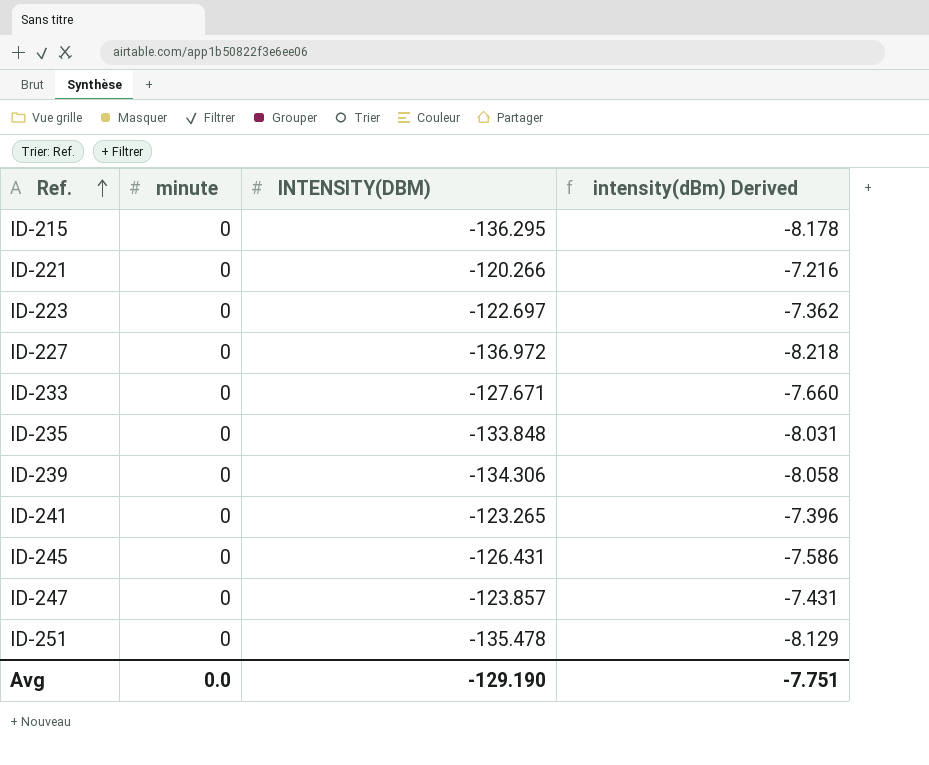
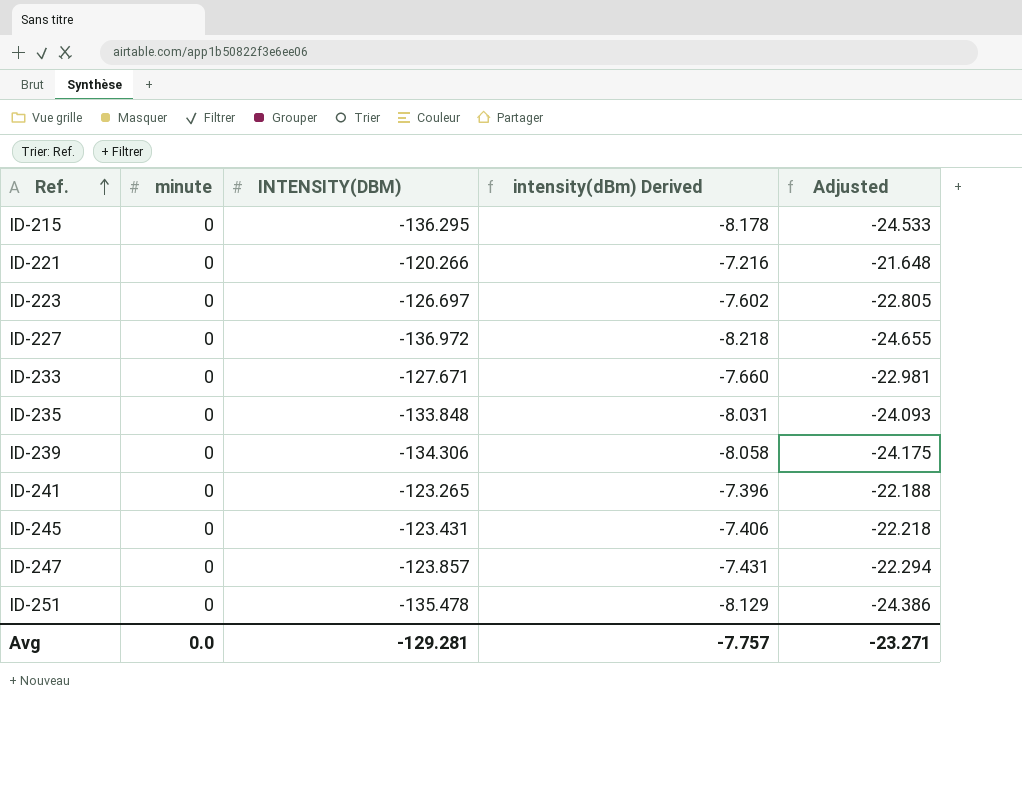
column Adjusted | formula: none -> [INTENSITY(DBM)] * 0.18
ID-223 | INTENSITY(DBM): -122.697 -> -126.697
ID-223 | intensity(dBm) Derived: -7.362 -> -7.602
ID-245 | INTENSITY(DBM): -126.431 -> -123.431
ID-245 | intensity(dBm) Derived: -7.586 -> -7.406
Avg | INTENSITY(DBM): -129.190 -> -129.281
Avg | intensity(dBm) Derived: -7.751 -> -7.757

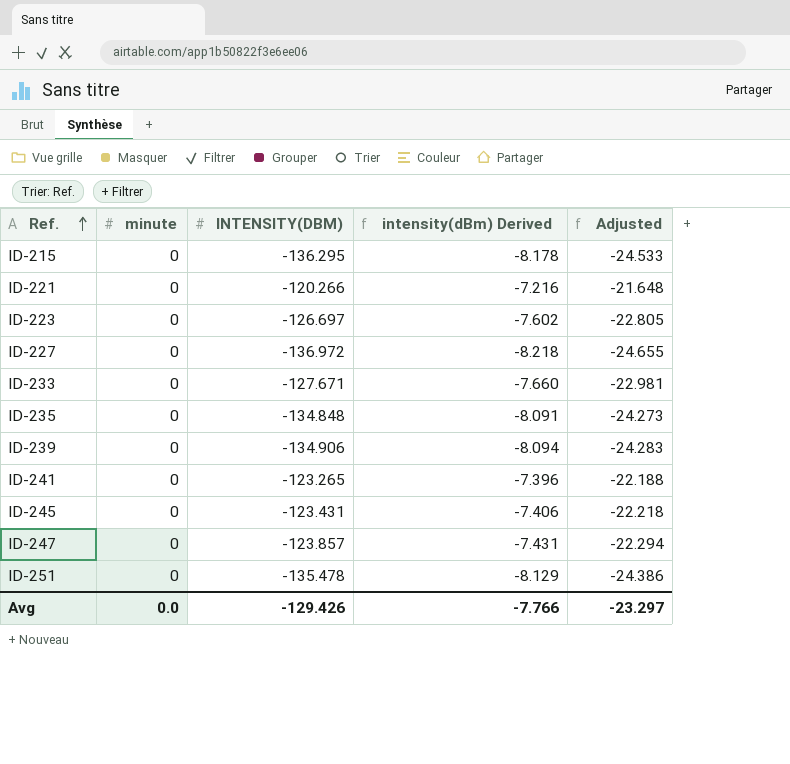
ID-235 | INTENSITY(DBM): -133.848 -> -134.848
ID-235 | intensity(dBm) Derived: -8.031 -> -8.091
ID-235 | Adjusted: -24.093 -> -24.273
ID-239 | INTENSITY(DBM): -134.306 -> -134.906
ID-239 | intensity(dBm) Derived: -8.058 -> -8.094
ID-239 | Adjusted: -24.175 -> -24.283
Avg | INTENSITY(DBM): -129.281 -> -129.426
Avg | intensity(dBm) Derived: -7.757 -> -7.766
Avg | Adjusted: -23.271 -> -23.297

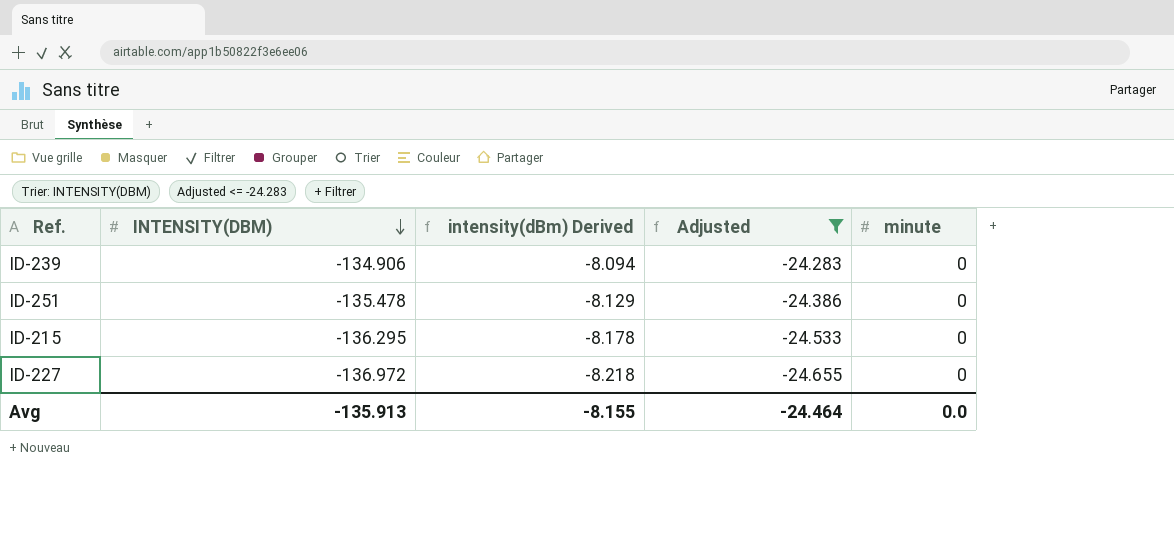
filter: none -> Adjusted <= -24.283
row order: Ref. ascending -> INTENSITY(DBM) descending
column minute | position: 2 -> 5
Avg | INTENSITY(DBM): -129.426 -> -135.913
Avg | intensity(dBm) Derived: -7.766 -> -8.155
Avg | Adjusted: -23.297 -> -24.464

